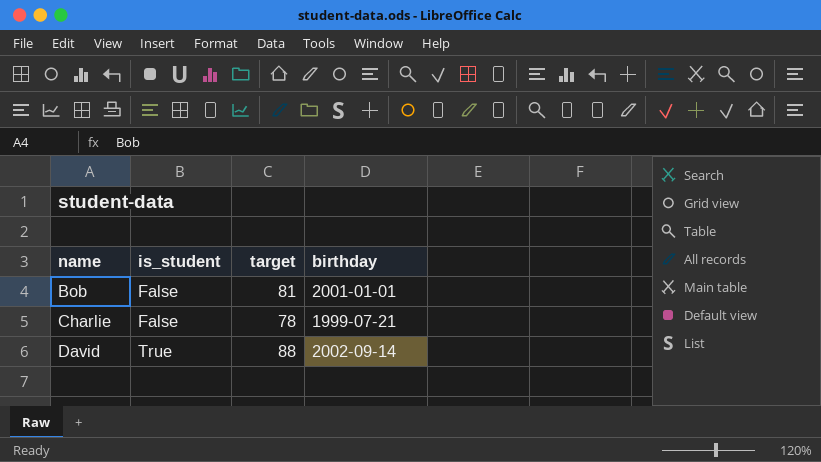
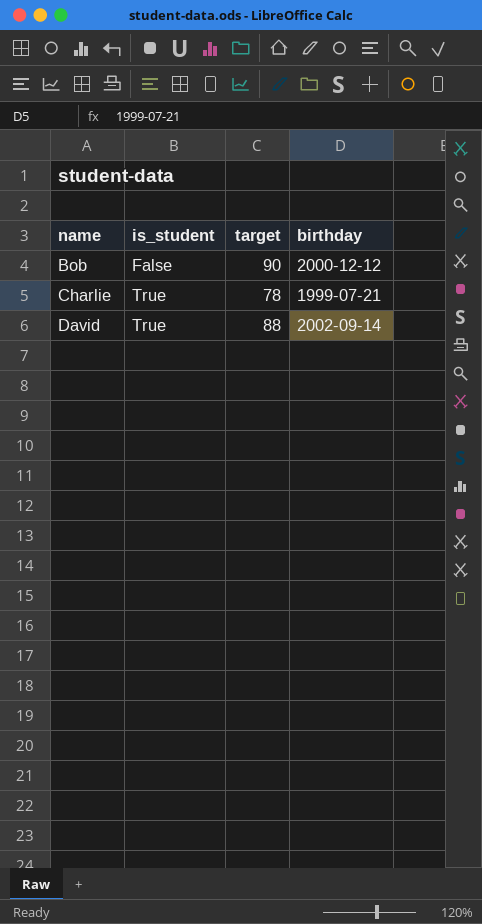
Bob | target: 81 -> 90
Bob | birthday: 2001-01-01 -> 2000-12-12
Charlie | is_student: False -> True

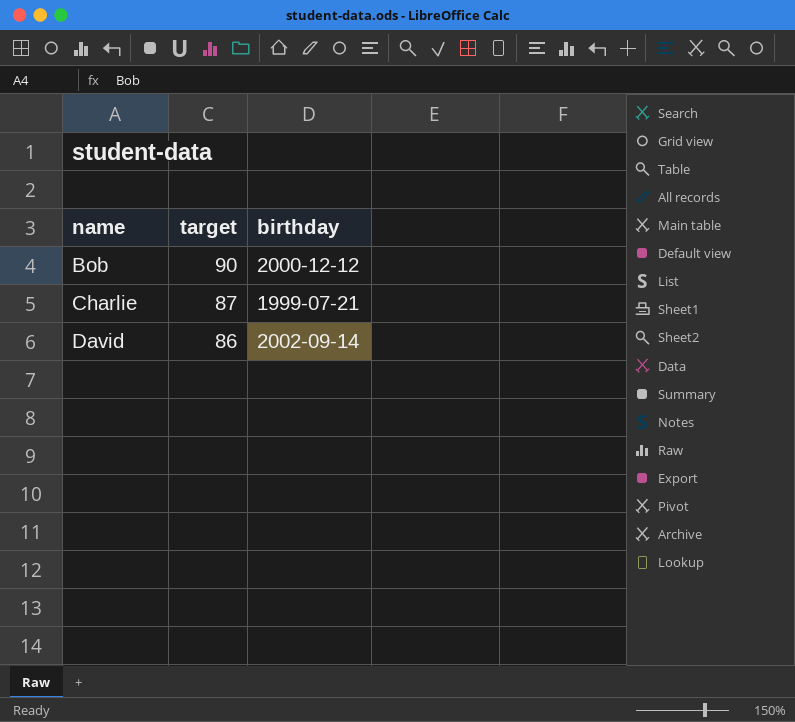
column is_student | position: 2 -> none
Charlie | target: 78 -> 87
David | target: 88 -> 86

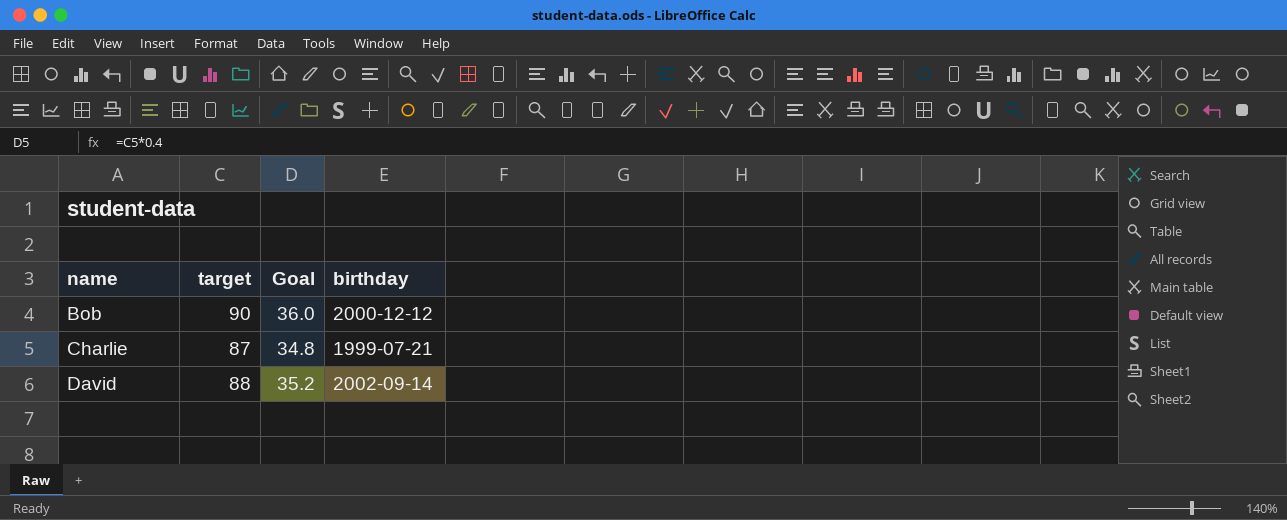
column Goal | formula: none -> [target] * 0.4
David | target: 86 -> 88

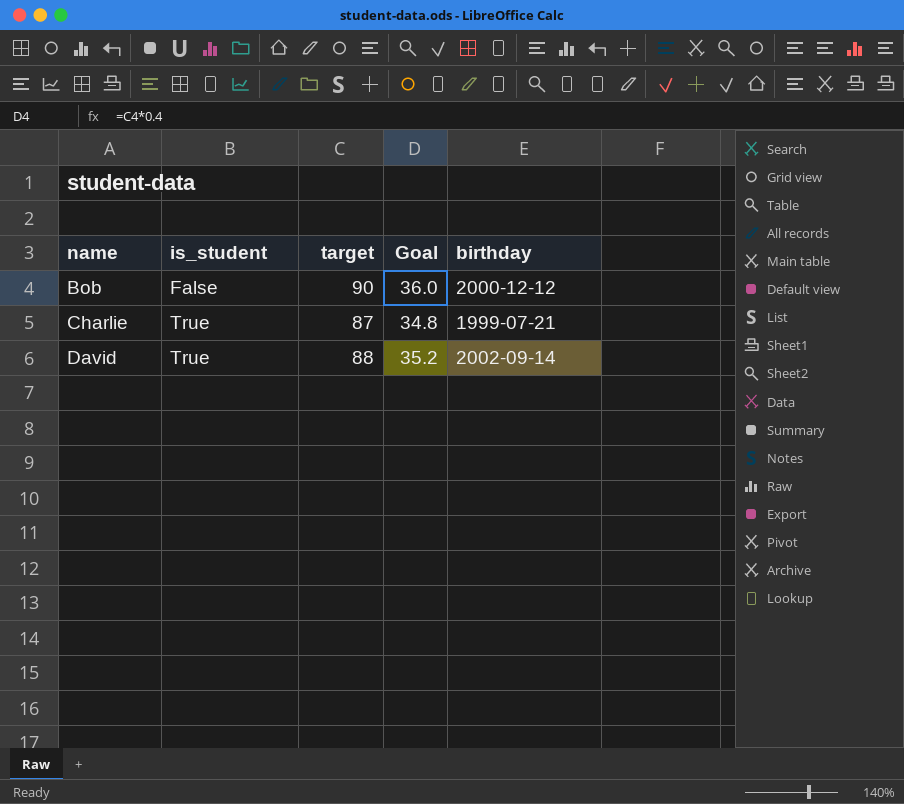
column is_student | position: none -> 2

